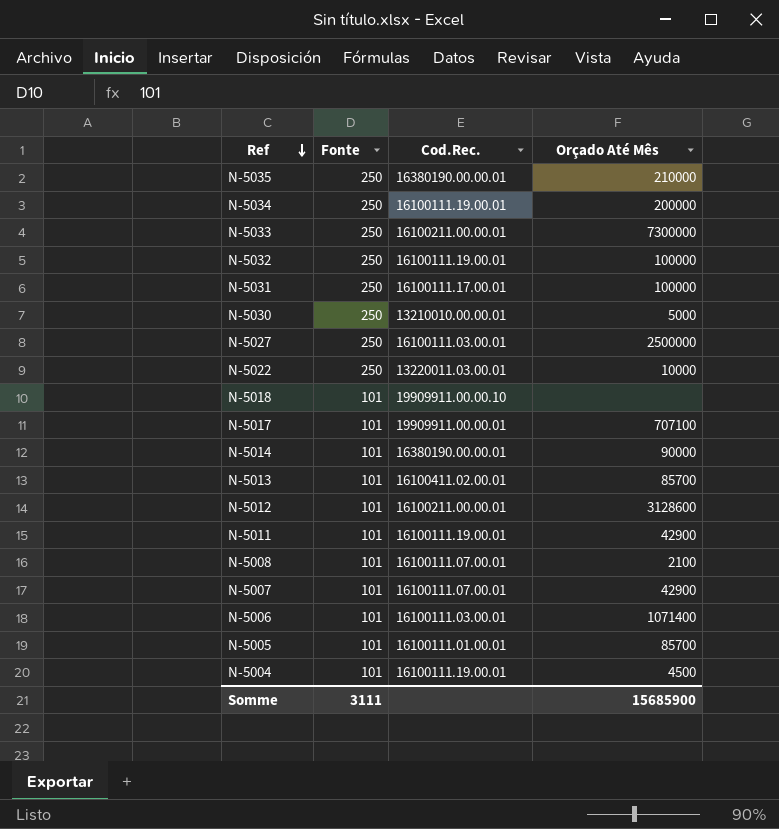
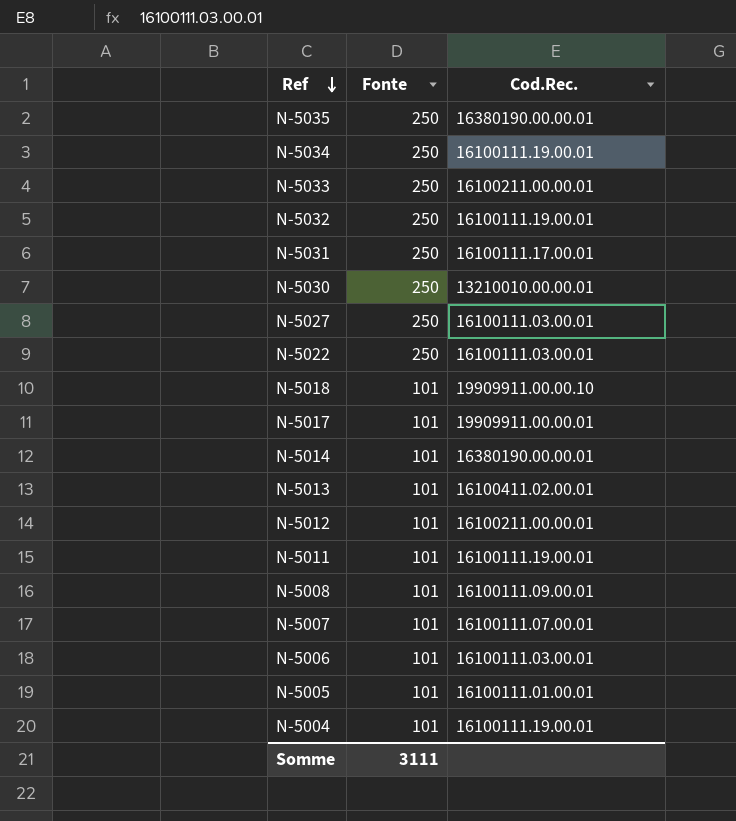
column Orçado Até Mês | position: 4 -> none
N-5022 | Cod.Rec.: 13220011.03.00.01 -> 16100111.03.00.01
N-5008 | Cod.Rec.: 16100111.07.00.01 -> 16100111.09.00.01

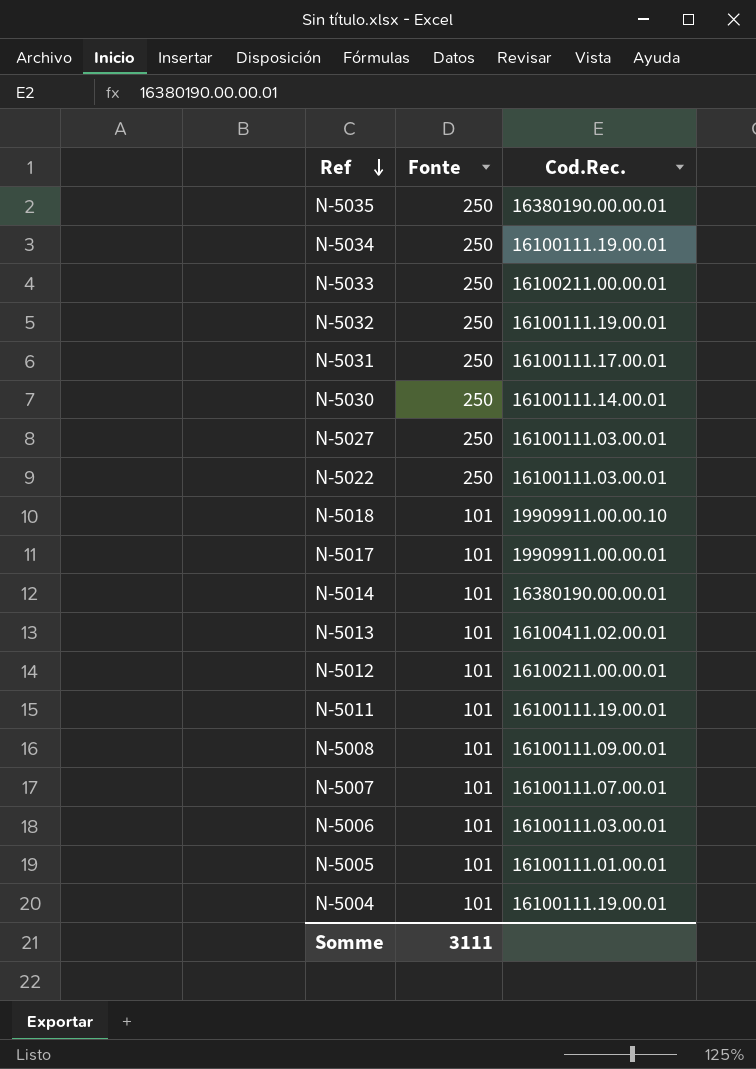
N-5030 | Cod.Rec.: 13210010.00.00.01 -> 16100111.14.00.01

